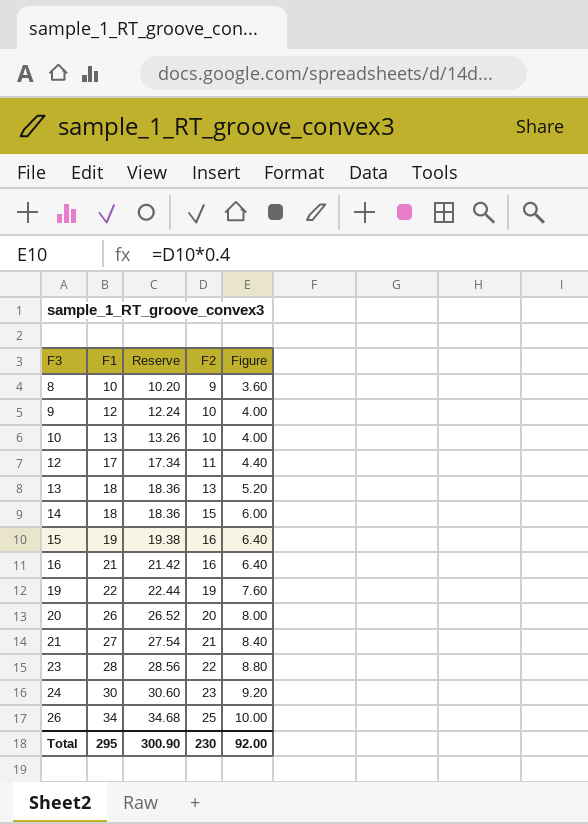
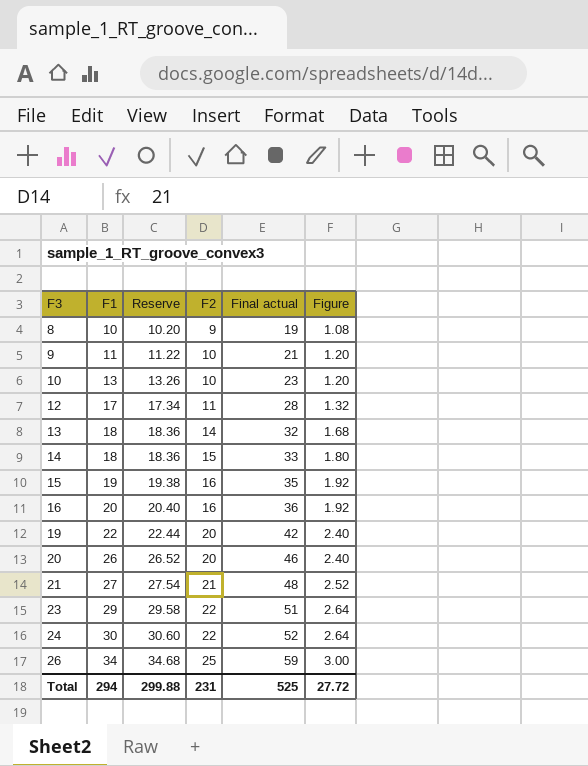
column Final actual | formula: none -> [F1] + [F2]
column Figure | formula: [F2] * 0.4 -> [F2] * 0.12
9 | F1: 12 -> 11
9 | Reserve: 12.24 -> 11.22
13 | F2: 13 -> 14
16 | F1: 21 -> 20
16 | Reserve: 21.42 -> 20.40
19 | F2: 19 -> 20
23 | F1: 28 -> 29
23 | Reserve: 28.56 -> 29.58
24 | F2: 23 -> 22
Total | F1: 295 -> 294
Total | Reserve: 300.90 -> 299.88
Total | F2: 230 -> 231
Total | Figure: 92.00 -> 27.72

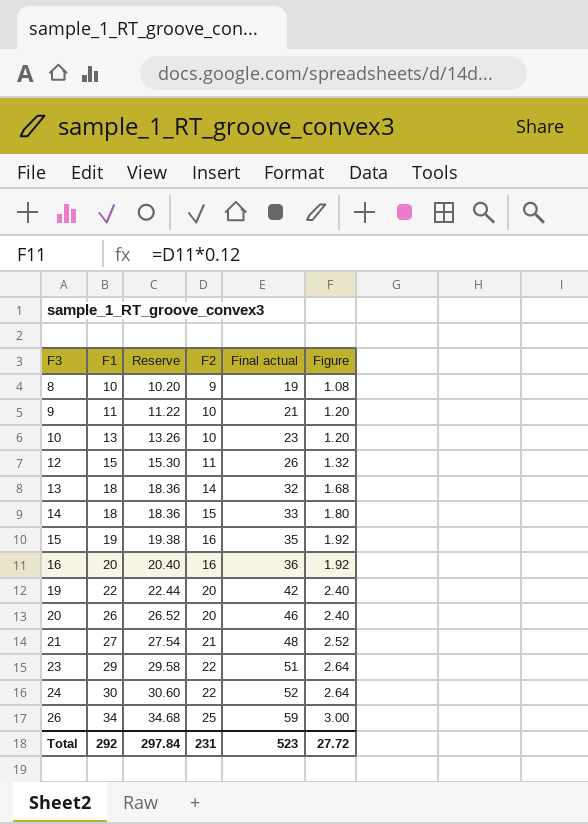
12 | F1: 17 -> 15
12 | Reserve: 17.34 -> 15.30
12 | Final actual: 28 -> 26
Total | F1: 294 -> 292
Total | Reserve: 299.88 -> 297.84
Total | Final actual: 525 -> 523

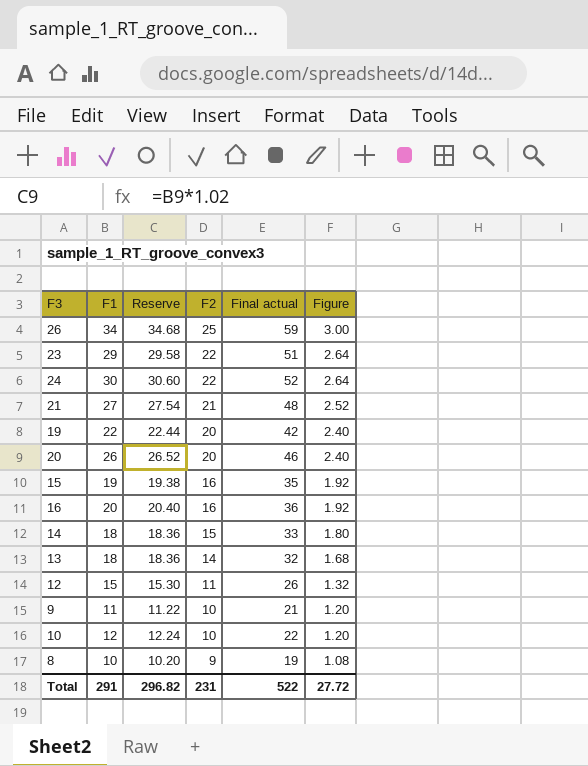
row order: F3 ascending -> F2 descending
10 | F1: 13 -> 12
10 | Reserve: 13.26 -> 12.24
10 | Final actual: 23 -> 22
Total | F1: 292 -> 291
Total | Reserve: 297.84 -> 296.82
Total | Final actual: 523 -> 522

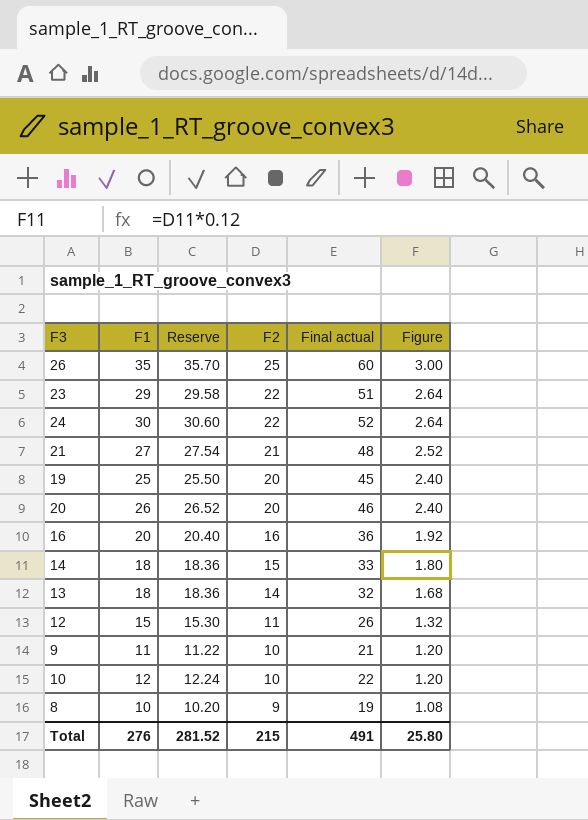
row 15: 19 | 19.38 | 16 | 35 | 1.92 -> none
26 | F1: 34 -> 35
26 | Reserve: 34.68 -> 35.70
26 | Final actual: 59 -> 60
19 | F1: 22 -> 25
19 | Reserve: 22.44 -> 25.50
19 | Final actual: 42 -> 45
Total | F1: 291 -> 276
Total | Reserve: 296.82 -> 281.52
Total | F2: 231 -> 215
Total | Final actual: 522 -> 491
Total | Figure: 27.72 -> 25.80

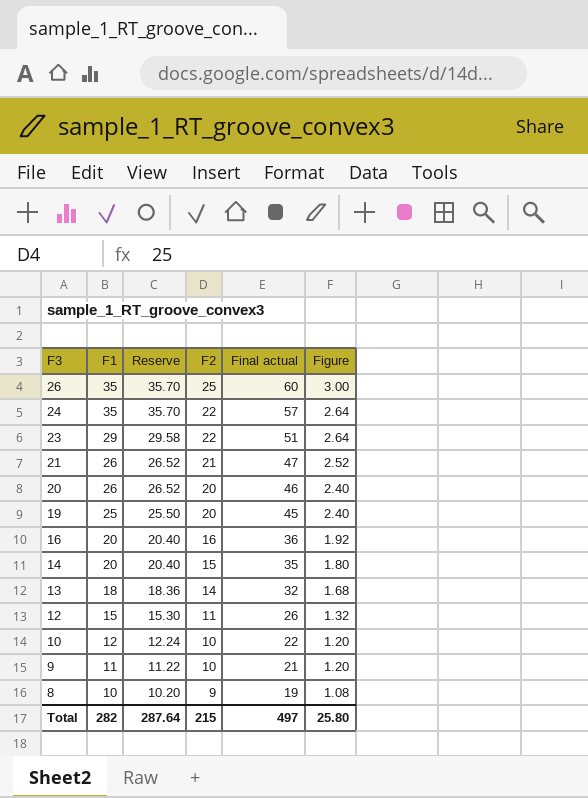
row order: F2 descending -> F3 descending
24 | F1: 30 -> 35
24 | Reserve: 30.60 -> 35.70
24 | Final actual: 52 -> 57
21 | F1: 27 -> 26
21 | Reserve: 27.54 -> 26.52
21 | Final actual: 48 -> 47
14 | F1: 18 -> 20
14 | Reserve: 18.36 -> 20.40
14 | Final actual: 33 -> 35
Total | F1: 276 -> 282
Total | Reserve: 281.52 -> 287.64
Total | Final actual: 491 -> 497

